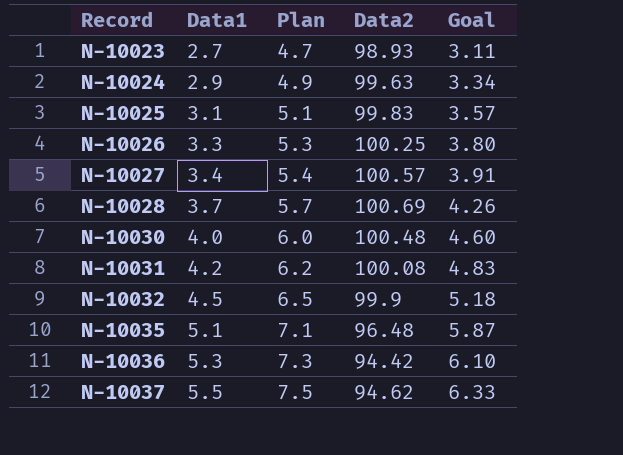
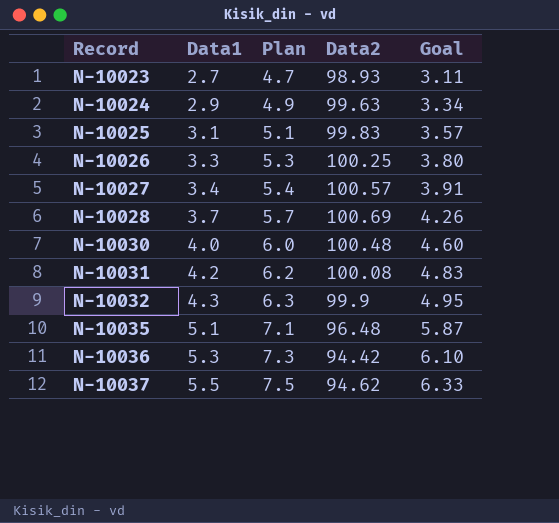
N-10032 | Data1: 4.5 -> 4.3
N-10032 | Plan: 6.5 -> 6.3
N-10032 | Goal: 5.18 -> 4.95

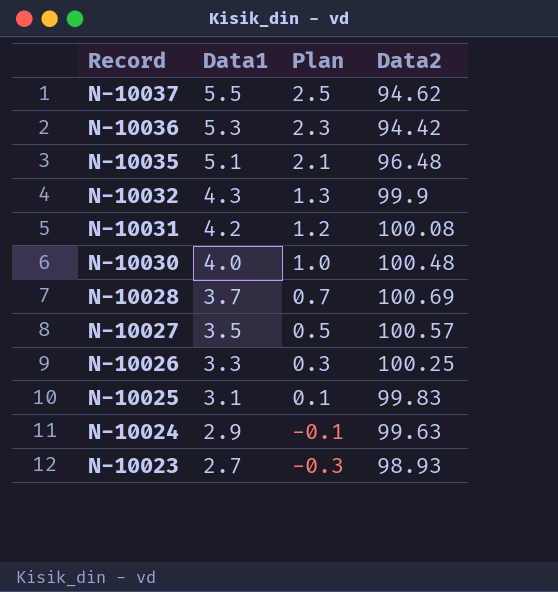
row order: Record ascending -> Record descending
column Goal | formula: [Data1] * 1.15 -> none
column Plan | formula: [Data1] + 2 -> [Data1] - 3
N-10027 | Data1: 3.4 -> 3.5

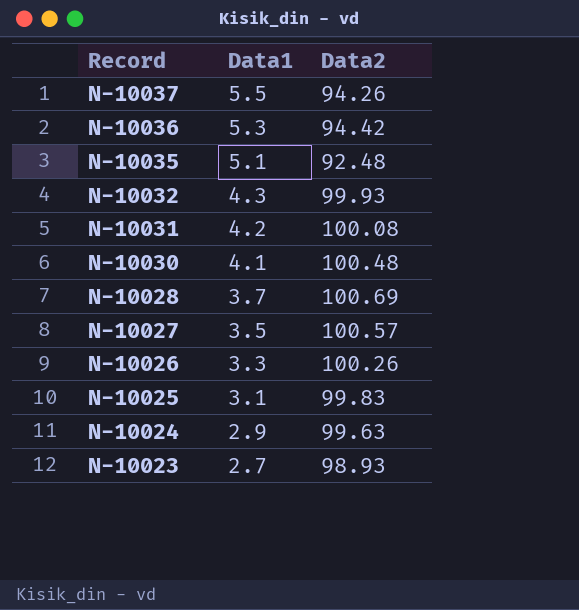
column Plan | formula: [Data1] - 3 -> none
N-10037 | Data2: 94.62 -> 94.26
N-10035 | Data2: 96.48 -> 92.48
N-10032 | Data2: 99.9 -> 99.93
N-10030 | Data1: 4.0 -> 4.1
N-10026 | Data2: 100.25 -> 100.26

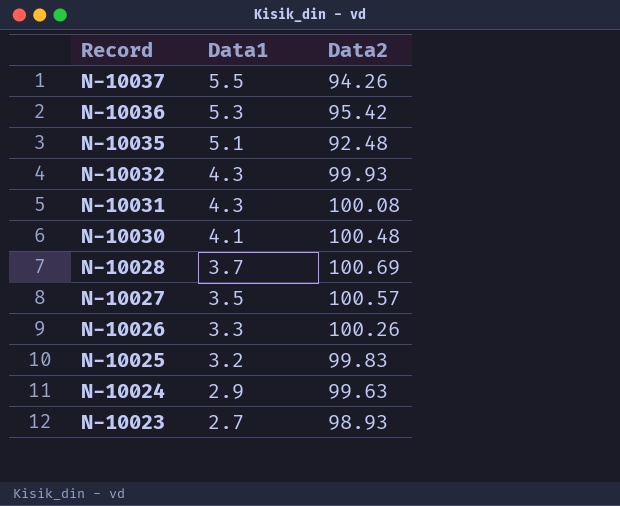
N-10036 | Data2: 94.42 -> 95.42
N-10031 | Data1: 4.2 -> 4.3
N-10025 | Data1: 3.1 -> 3.2

